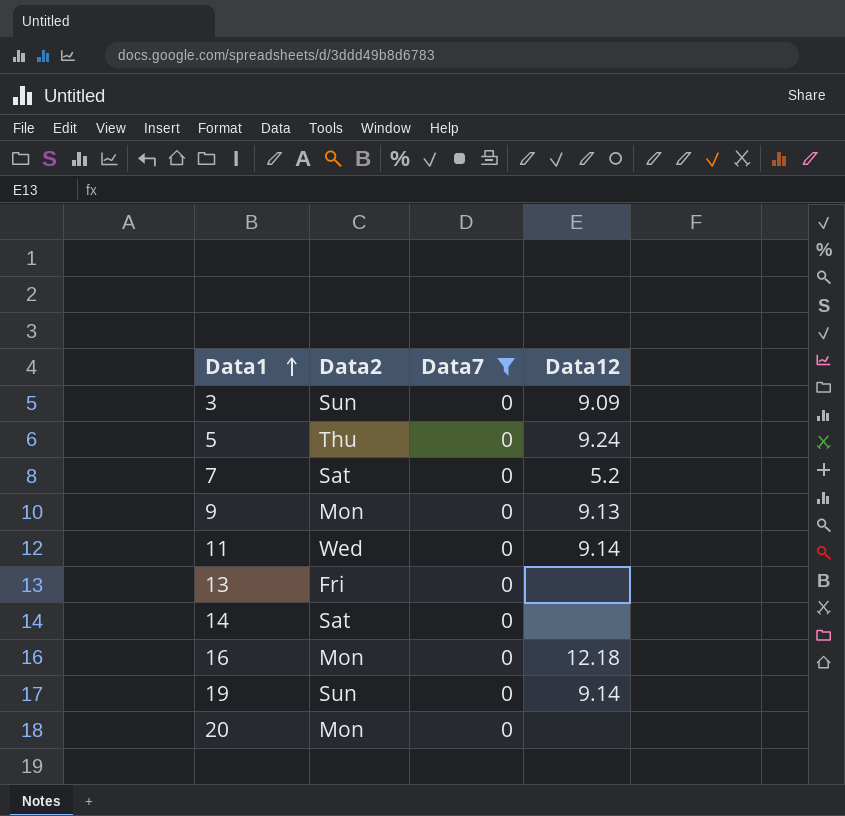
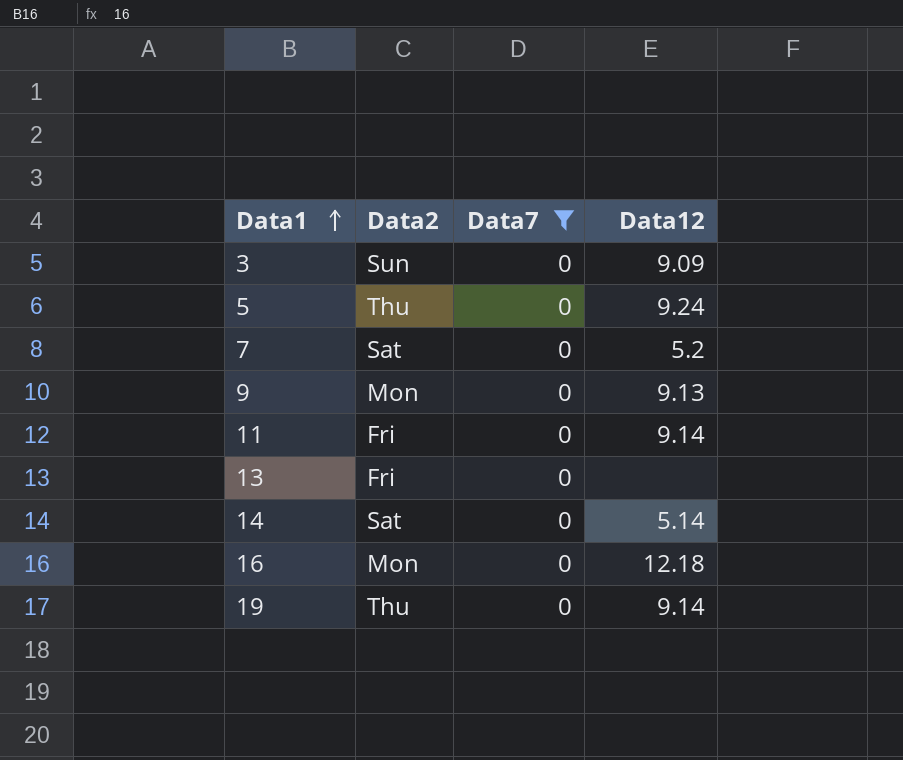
row 20: Mon | 0 | none -> none
11 | Data2: Wed -> Fri
14 | Data12: none -> 5.14
19 | Data2: Sun -> Thu

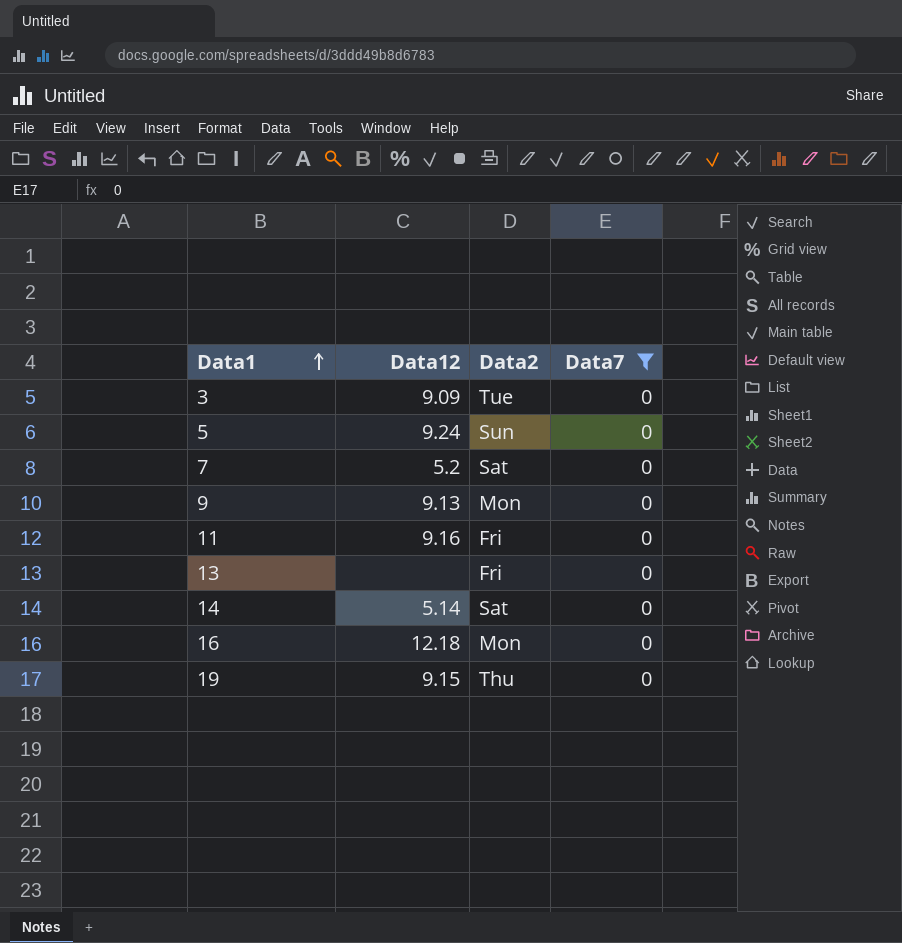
column Data12 | position: 4 -> 2
3 | Data2: Sun -> Tue
5 | Data2: Thu -> Sun
11 | Data12: 9.14 -> 9.16
19 | Data12: 9.14 -> 9.15

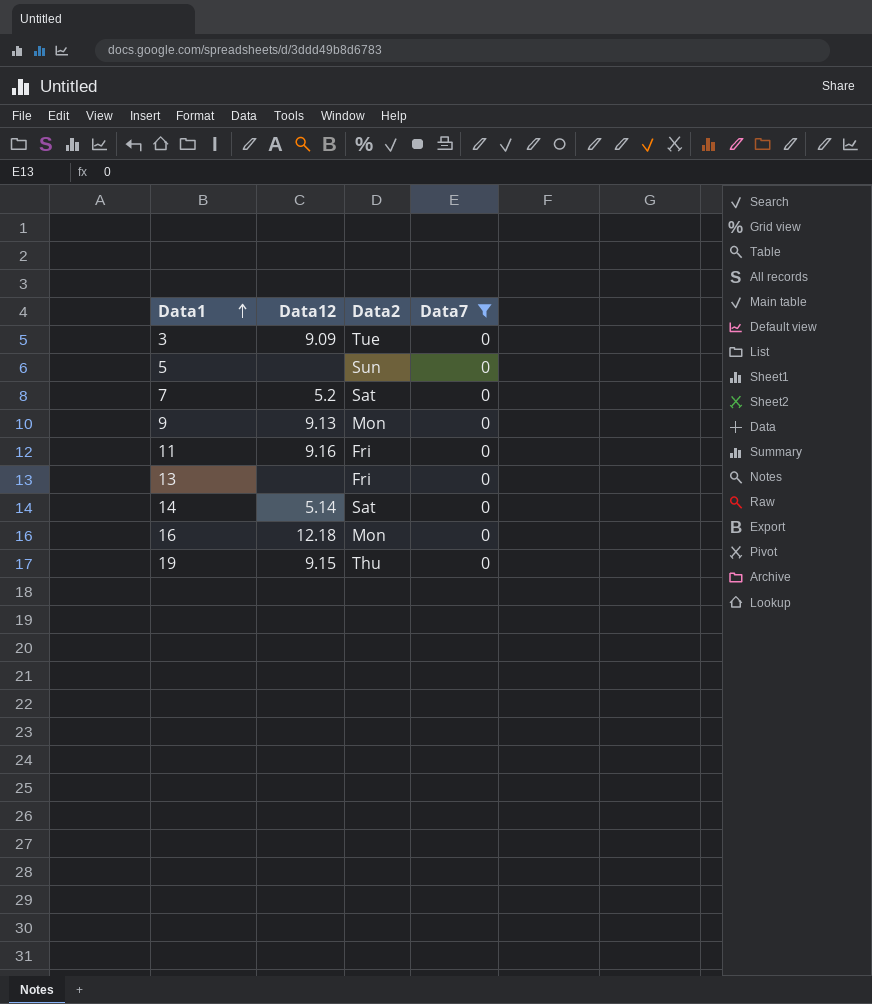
5 | Data12: 9.24 -> none

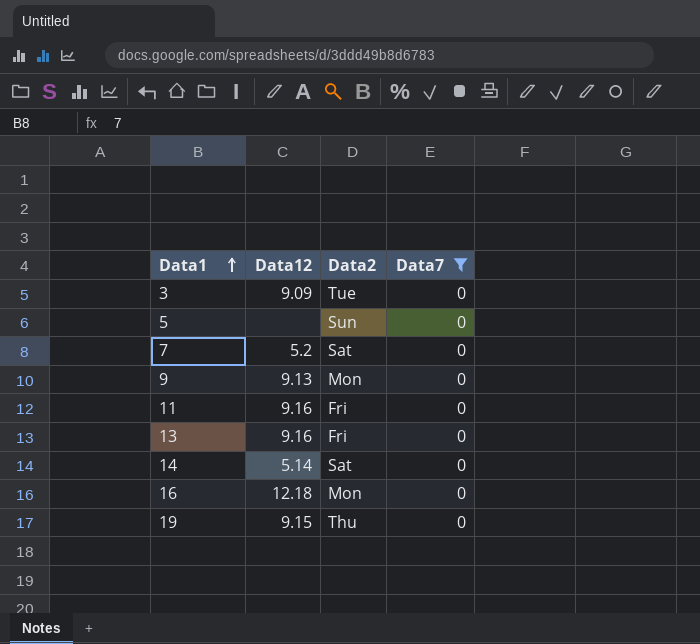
13 | Data12: none -> 9.16

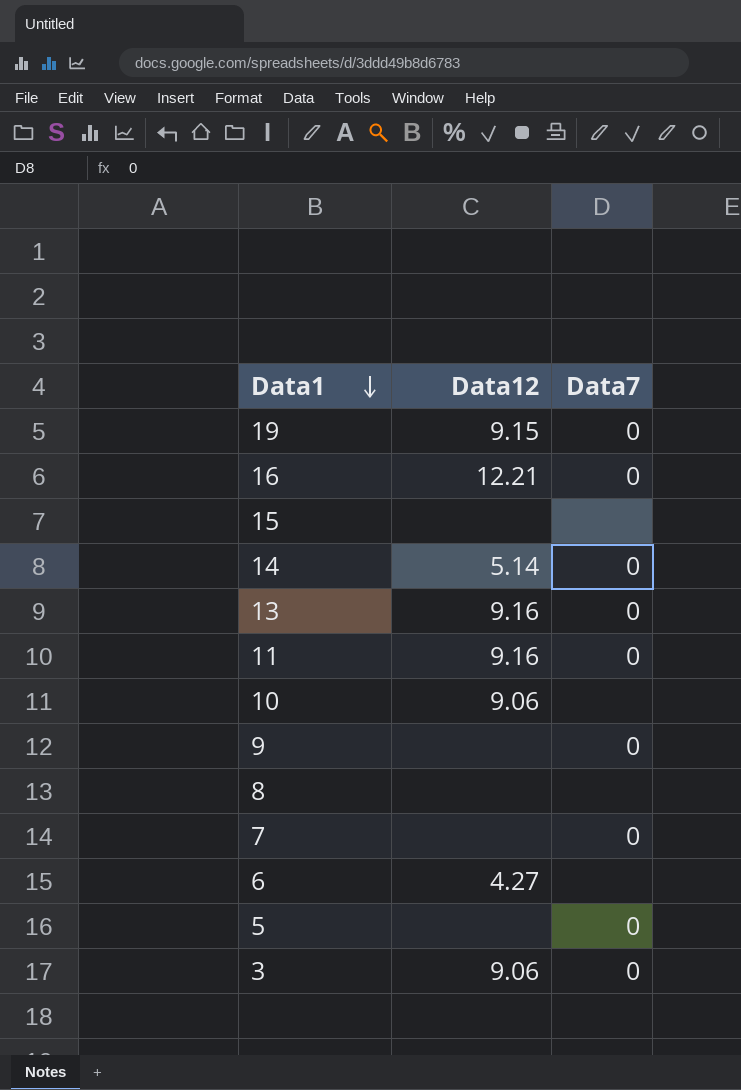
filter: Data7 = 0 -> none
row order: Data1 ascending -> Data1 descending
column Data2 | position: 3 -> none
16 | Data12: 12.18 -> 12.21
9 | Data12: 9.13 -> none
7 | Data12: 5.2 -> none
3 | Data12: 9.09 -> 9.06

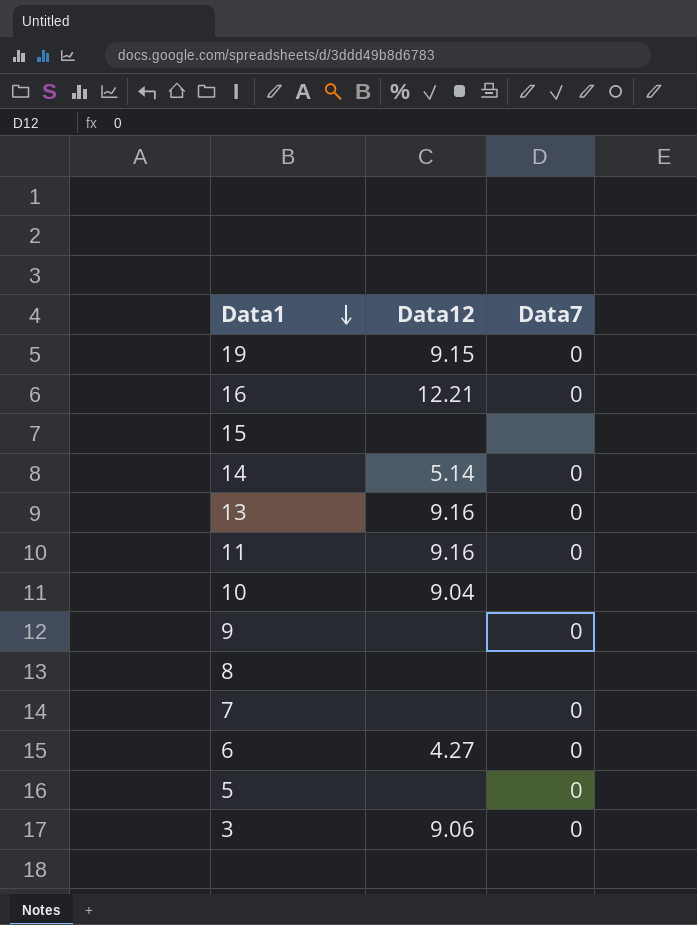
10 | Data12: 9.06 -> 9.04
6 | Data7: none -> 0

